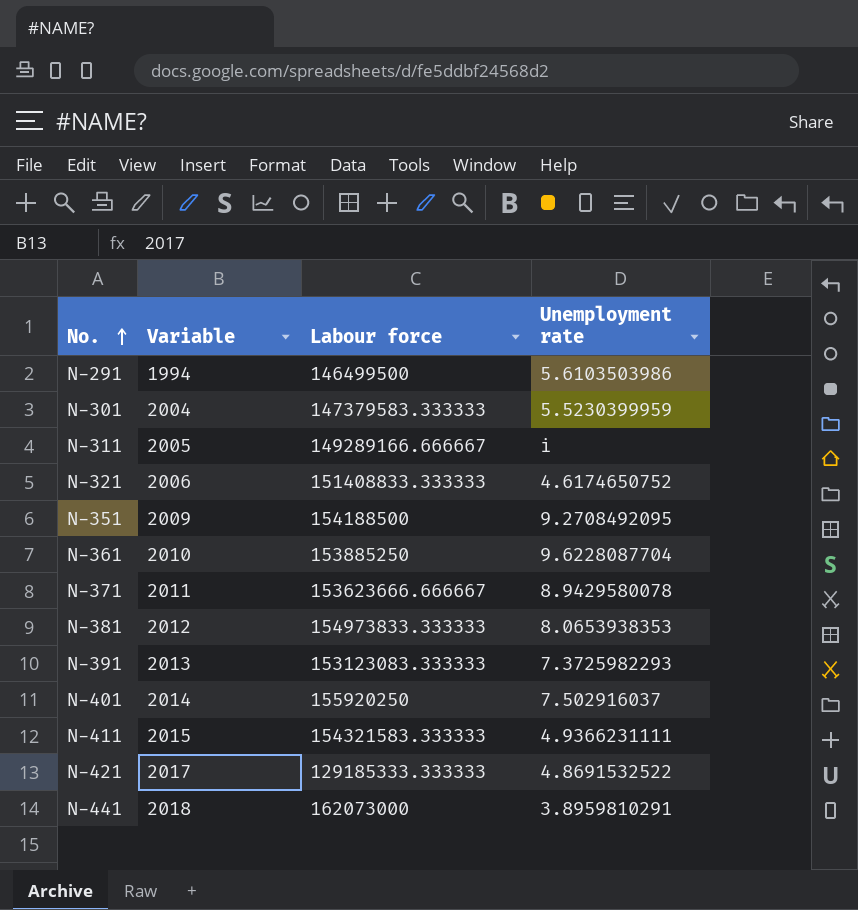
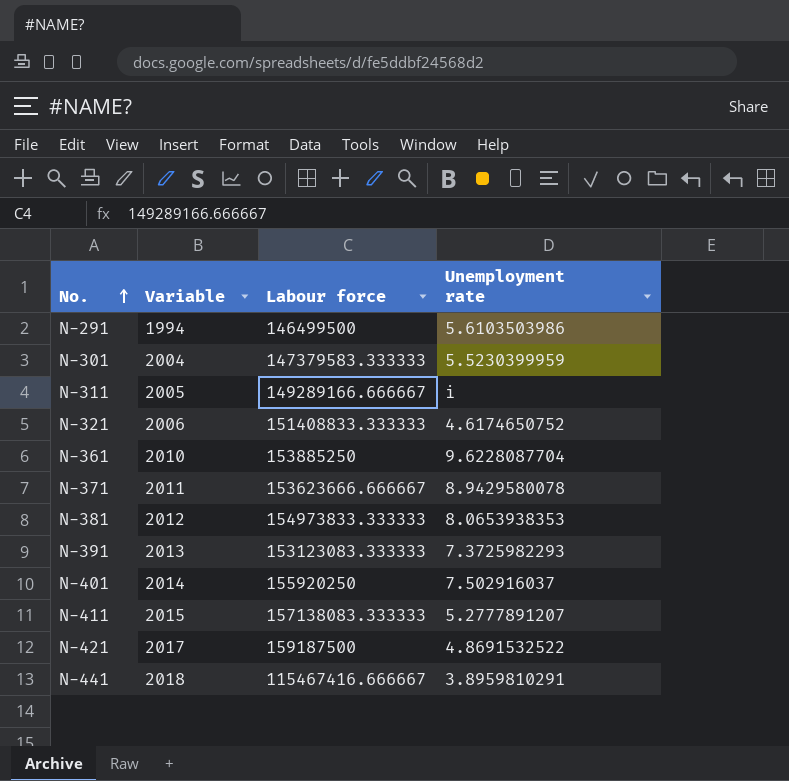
row N-351: 2009 | 154188500 | 9.2708492095 -> none
N-411 | Labour force: 154321583.333333 -> 157138083.333333
N-411 | Unemployment rate: 4.9366231111 -> 5.2777891207
N-421 | Labour force: 129185333.333333 -> 159187500
N-441 | Labour force: 162073000 -> 115467416.666667

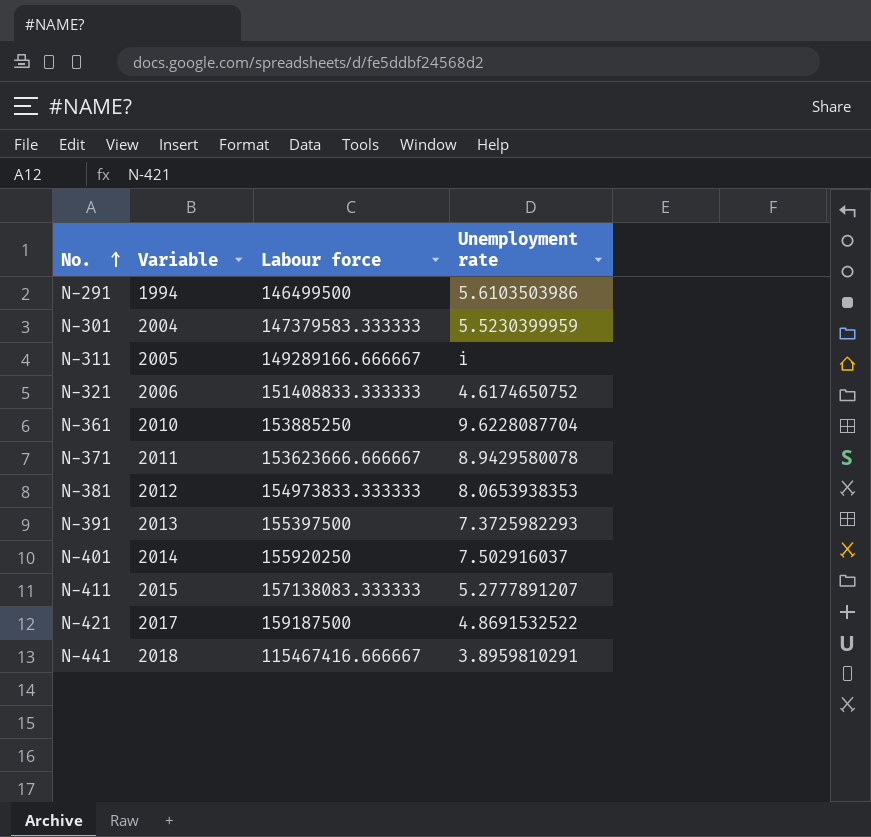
N-391 | Labour force: 153123083.333333 -> 155397500

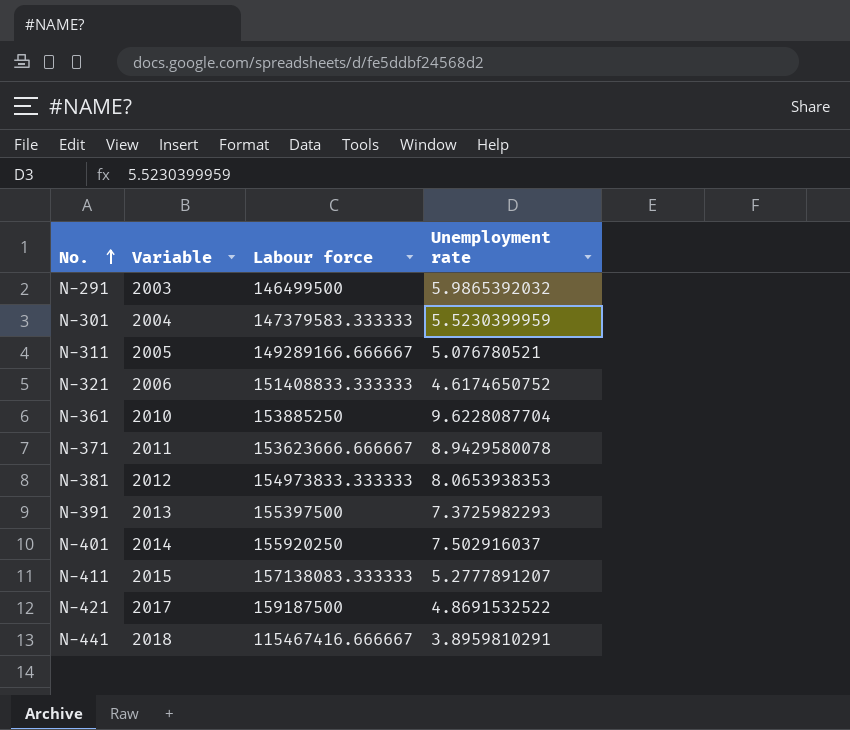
N-291 | Variable: 1994 -> 2003
N-291 | Unemployment rate: 5.6103503986 -> 5.9865392032
N-311 | Unemployment rate: i -> 5.076780521

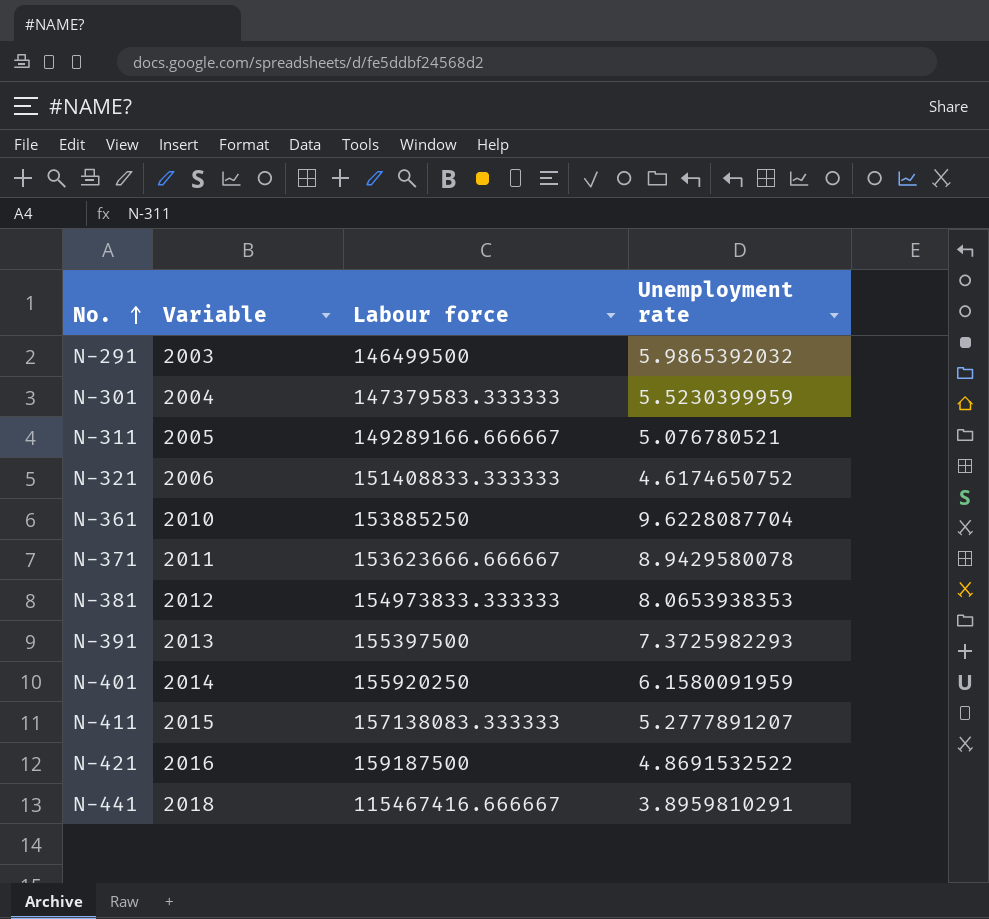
N-401 | Unemployment rate: 7.502916037 -> 6.1580091959
N-421 | Variable: 2017 -> 2016

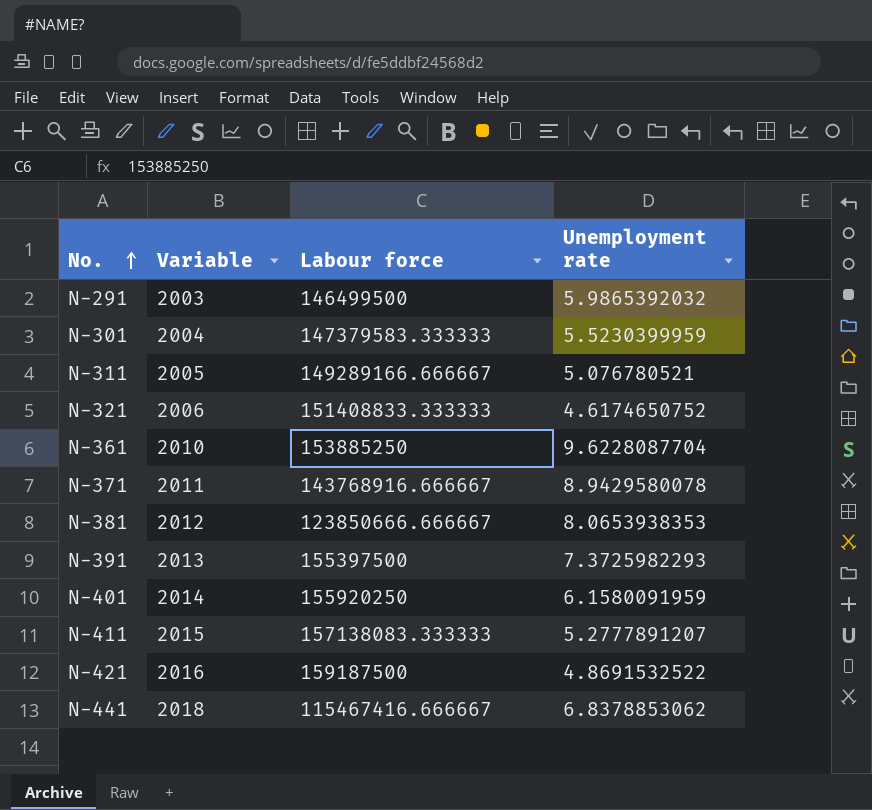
N-371 | Labour force: 153623666.666667 -> 143768916.666667
N-381 | Labour force: 154973833.333333 -> 123850666.666667
N-441 | Unemployment rate: 3.8959810291 -> 6.8378853062

